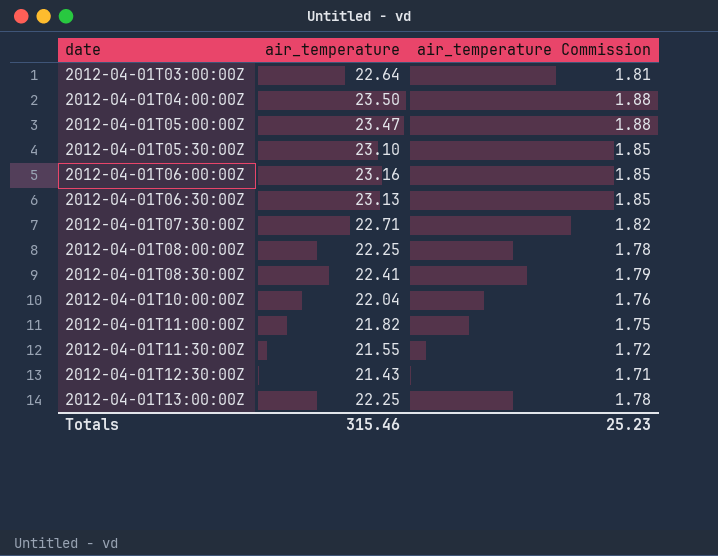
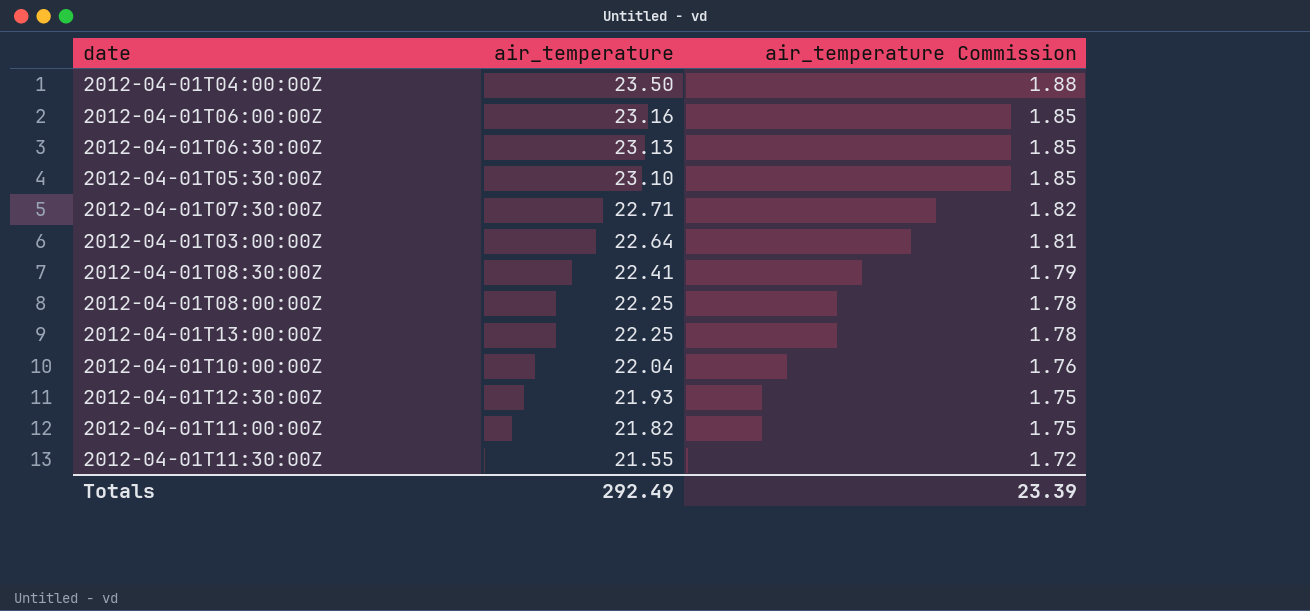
row order: date ascending -> air_temperature descending
row 2012-04-01T05:00:00Z: 23.47 | 1.88 -> none
2012-04-01T12:30:00Z | air_temperature: 21.43 -> 21.93
2012-04-01T12:30:00Z | air_temperature Commission: 1.71 -> 1.75
Totals | air_temperature: 315.46 -> 292.49
Totals | air_temperature Commission: 25.23 -> 23.39

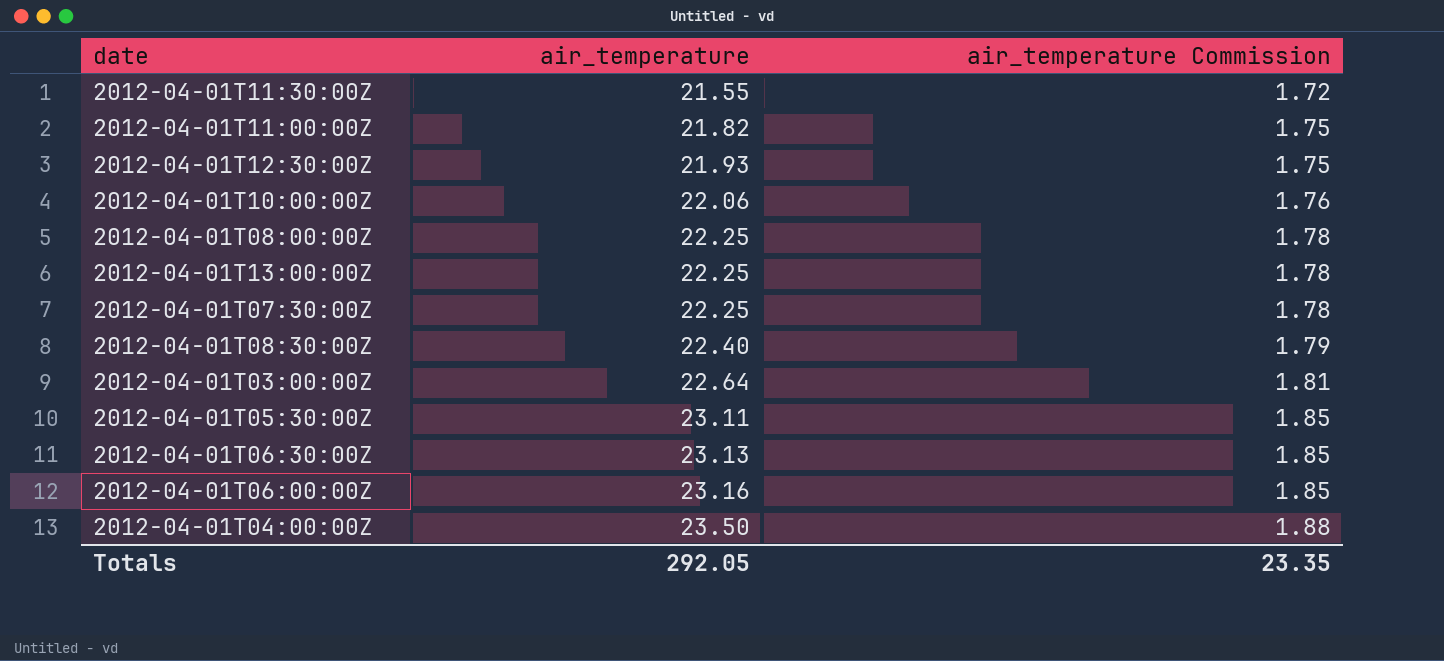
row order: air_temperature descending -> air_temperature ascending
2012-04-01T10:00:00Z | air_temperature: 22.04 -> 22.06
2012-04-01T07:30:00Z | air_temperature: 22.71 -> 22.25
2012-04-01T07:30:00Z | air_temperature Commission: 1.82 -> 1.78
2012-04-01T08:30:00Z | air_temperature: 22.41 -> 22.40
2012-04-01T05:30:00Z | air_temperature: 23.10 -> 23.11
Totals | air_temperature: 292.49 -> 292.05
Totals | air_temperature Commission: 23.39 -> 23.35

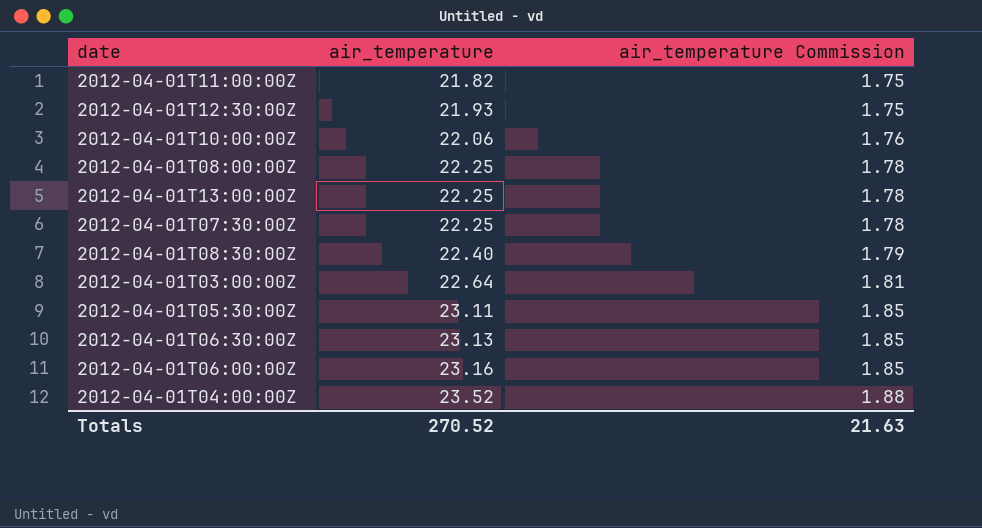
row 2012-04-01T11:30:00Z: 21.55 | 1.72 -> none
2012-04-01T04:00:00Z | air_temperature: 23.50 -> 23.52
Totals | air_temperature: 292.05 -> 270.52
Totals | air_temperature Commission: 23.35 -> 21.63

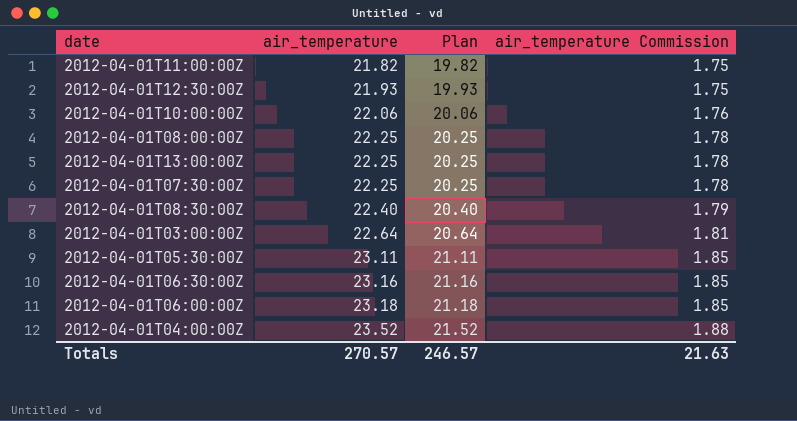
column Plan | formula: none -> [air_temperature] - 2
2012-04-01T06:30:00Z | air_temperature: 23.13 -> 23.16
2012-04-01T06:00:00Z | air_temperature: 23.16 -> 23.18
Totals | air_temperature: 270.52 -> 270.57

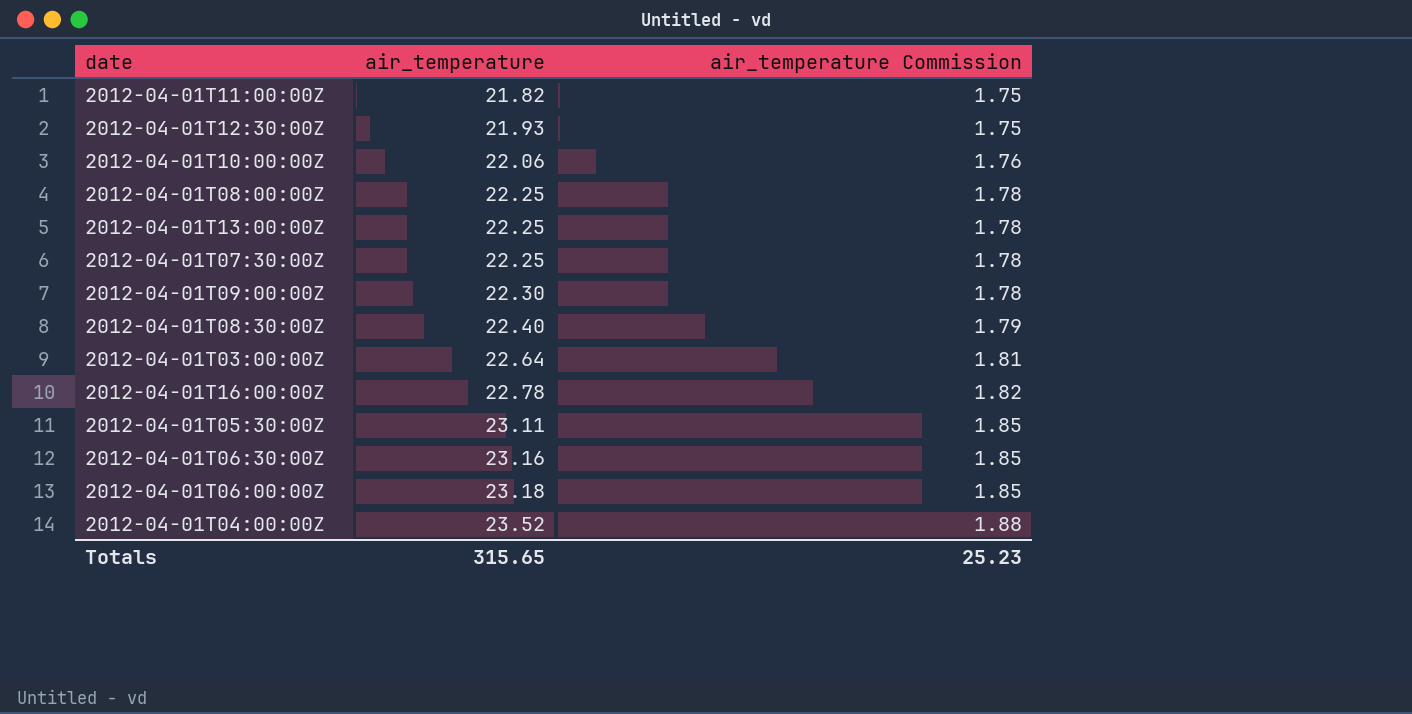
column Plan | formula: [air_temperature] - 2 -> none
row 2012-04-01T09:00:00Z: none -> 22.30 | 1.78
row 2012-04-01T16:00:00Z: none -> 22.78 | 1.82
Totals | air_temperature: 270.57 -> 315.65
Totals | air_temperature Commission: 21.63 -> 25.23

